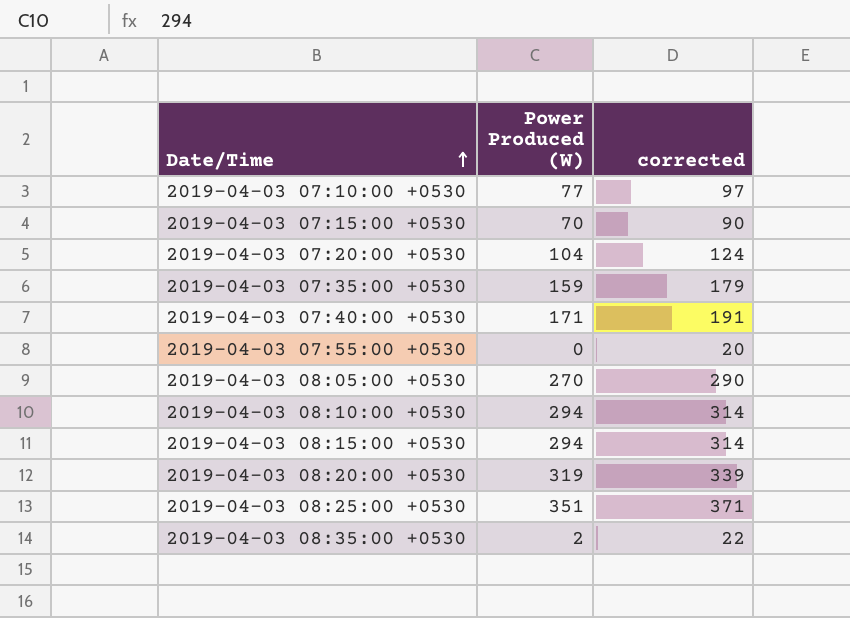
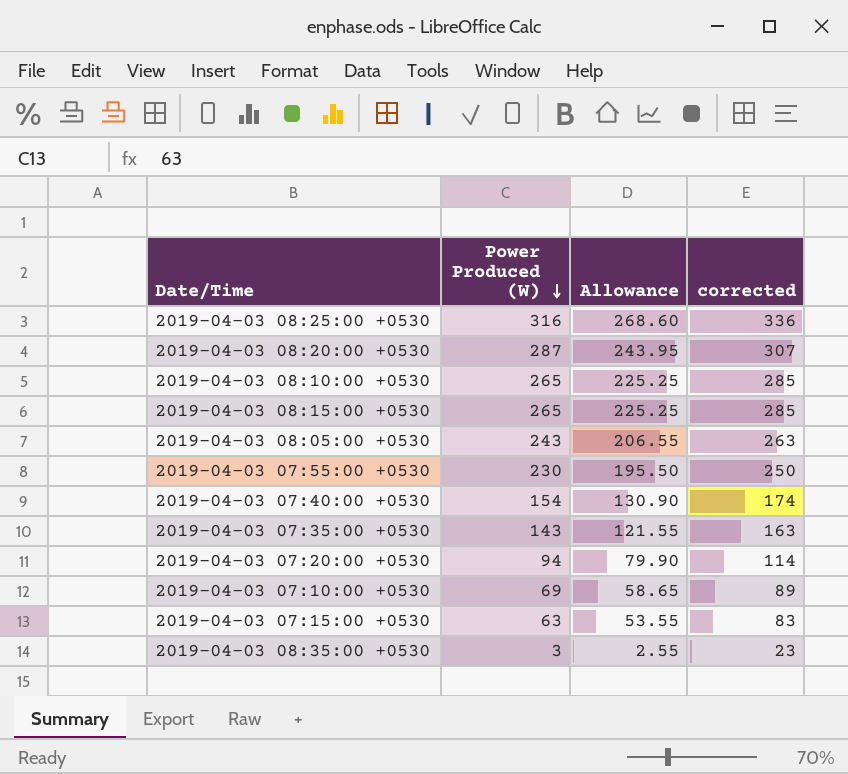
row order: Date/Time ascending -> Power Produced (W) descending
column Allowance | formula: none -> [Power Produced (W)] * 0.85
2019-04-03 08:25:00 +0530 | Power Produced (W): 351 -> 316
2019-04-03 08:25:00 +0530 | corrected: 371 -> 336
2019-04-03 08:20:00 +0530 | Power Produced (W): 319 -> 287
2019-04-03 08:20:00 +0530 | corrected: 339 -> 307
2019-04-03 08:10:00 +0530 | Power Produced (W): 294 -> 265
2019-04-03 08:10:00 +0530 | corrected: 314 -> 285
2019-04-03 08:15:00 +0530 | Power Produced (W): 294 -> 265
2019-04-03 08:15:00 +0530 | corrected: 314 -> 285
2019-04-03 08:05:00 +0530 | Power Produced (W): 270 -> 243
2019-04-03 08:05:00 +0530 | corrected: 290 -> 263
2019-04-03 07:55:00 +0530 | Power Produced (W): 0 -> 230
2019-04-03 07:55:00 +0530 | corrected: 20 -> 250
2019-04-03 07:40:00 +0530 | Power Produced (W): 171 -> 154
2019-04-03 07:40:00 +0530 | corrected: 191 -> 174
2019-04-03 07:35:00 +0530 | Power Produced (W): 159 -> 143
2019-04-03 07:35:00 +0530 | corrected: 179 -> 163
2019-04-03 07:20:00 +0530 | Power Produced (W): 104 -> 94
2019-04-03 07:20:00 +0530 | corrected: 124 -> 114
2019-04-03 07:10:00 +0530 | Power Produced (W): 77 -> 69
2019-04-03 07:10:00 +0530 | corrected: 97 -> 89
2019-04-03 07:15:00 +0530 | Power Produced (W): 70 -> 63
2019-04-03 07:15:00 +0530 | corrected: 90 -> 83
2019-04-03 08:35:00 +0530 | Power Produced (W): 2 -> 3
2019-04-03 08:35:00 +0530 | corrected: 22 -> 23

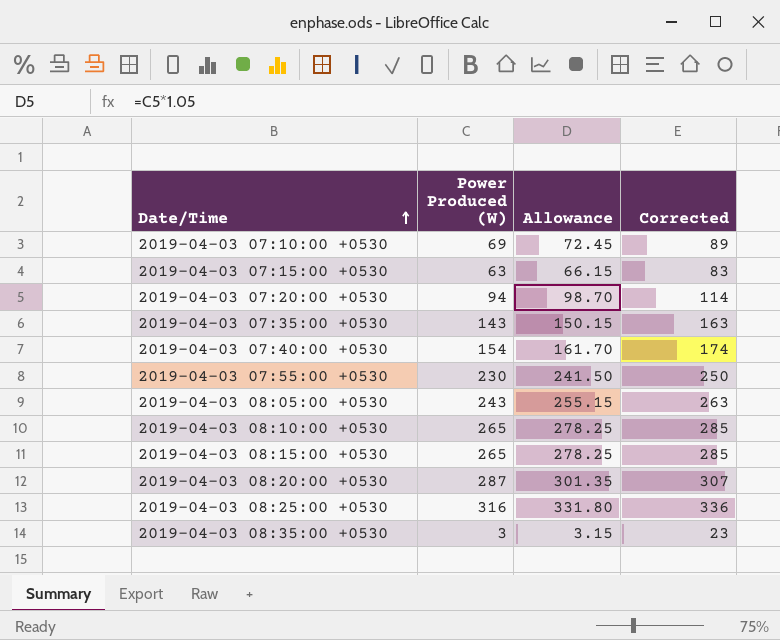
row order: Power Produced (W) descending -> Date/Time ascending
column Allowance | formula: [Power Produced (W)] * 0.85 -> [Power Produced (W)] * 1.05
column name: corrected -> Corrected

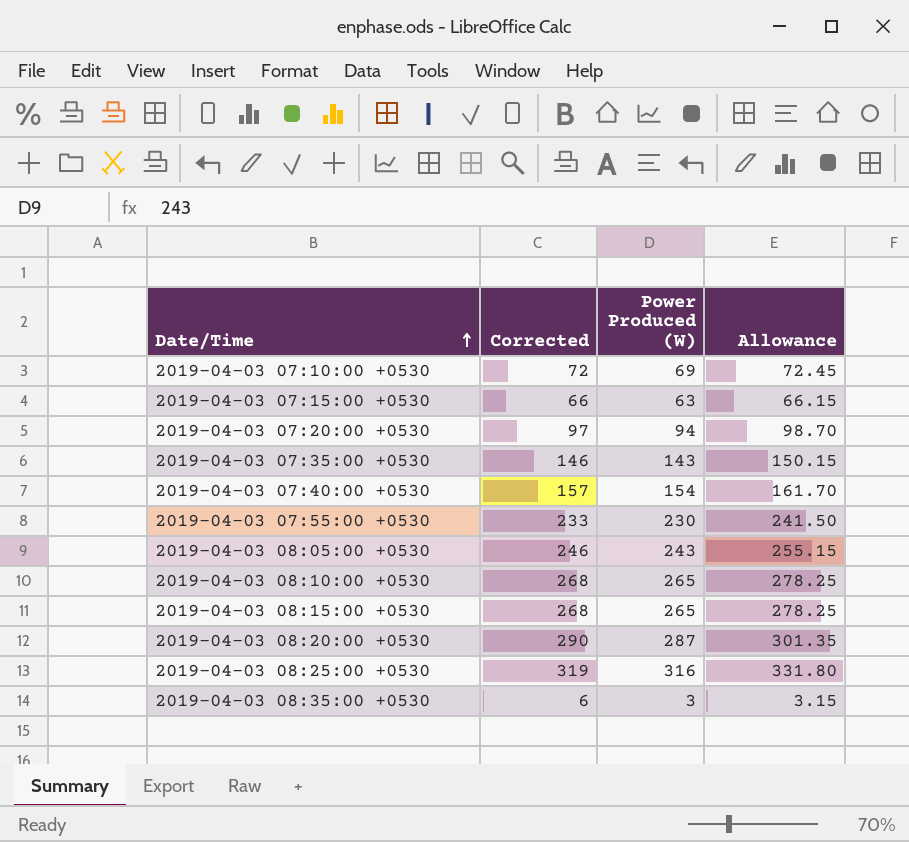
column Corrected | formula: [Power Produced (W)] + 20 -> [Power Produced (W)] + 3
column Corrected | position: 4 -> 2

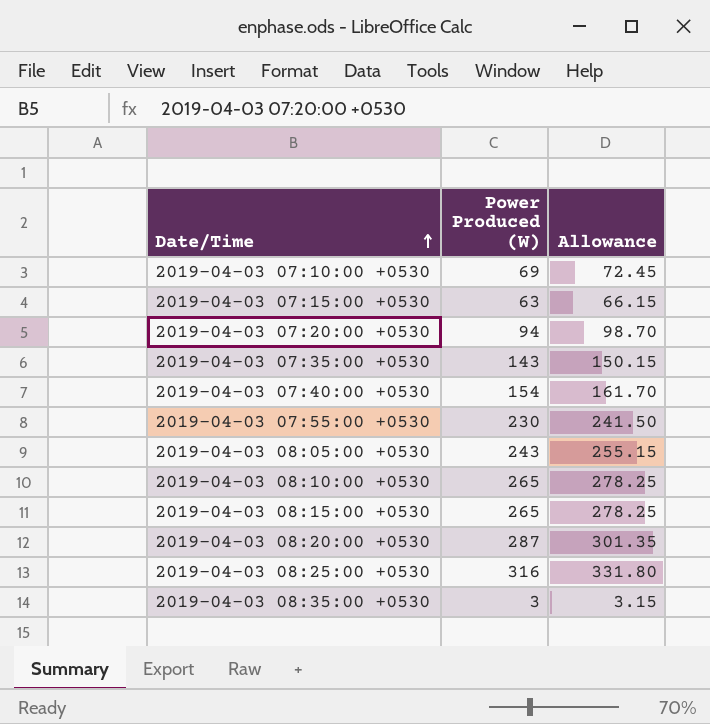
column Corrected | formula: [Power Produced (W)] + 3 -> none

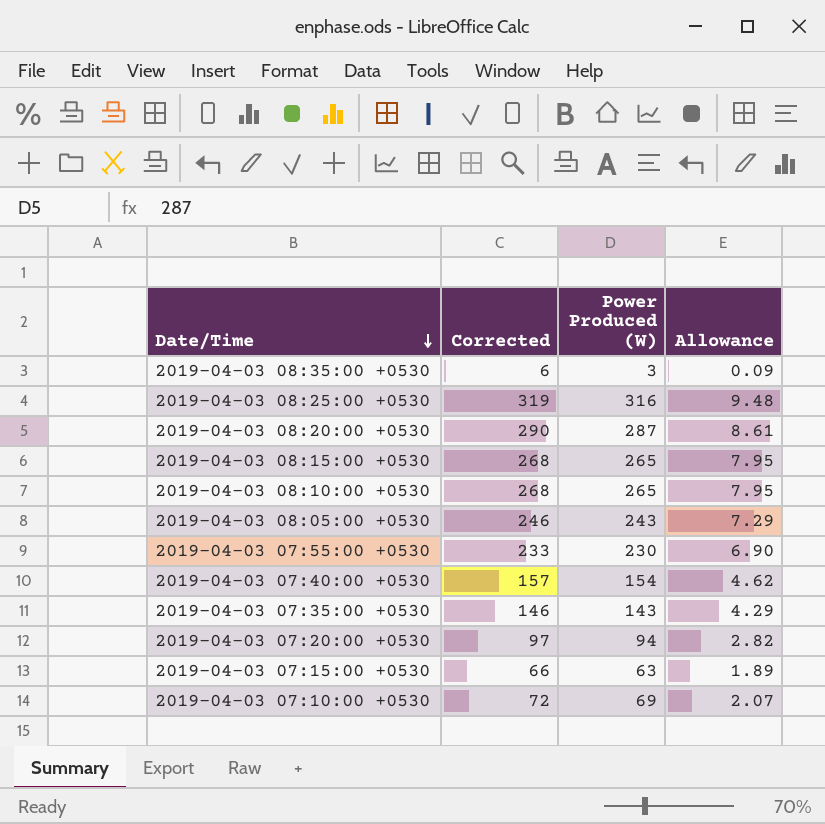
row order: Date/Time ascending -> Date/Time descending
column Corrected | formula: none -> [Power Produced (W)] + 3
column Allowance | formula: [Power Produced (W)] * 1.05 -> [Power Produced (W)] * 0.03

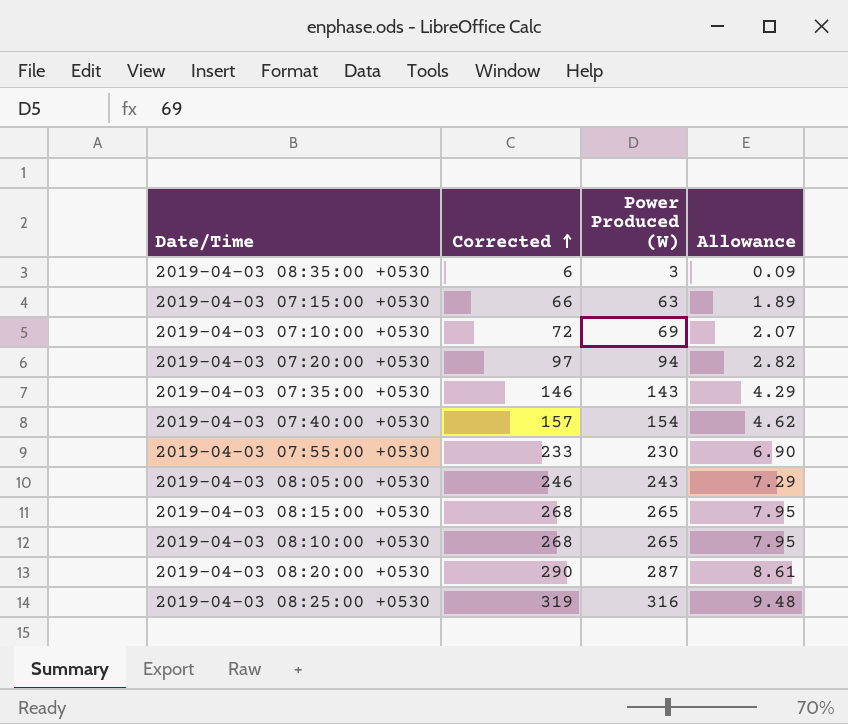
row order: Date/Time descending -> Corrected ascending

